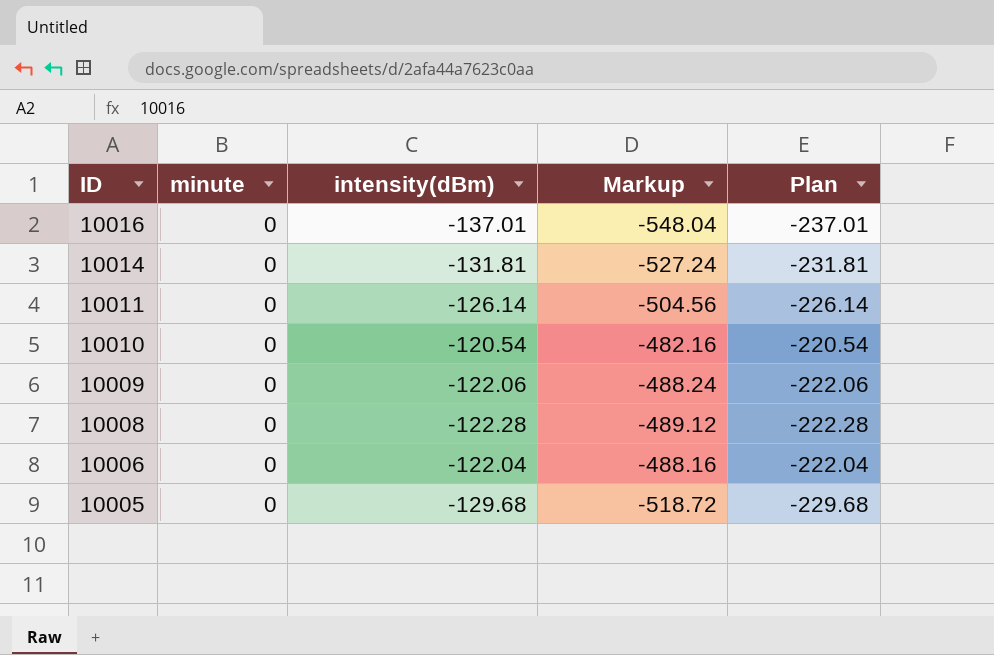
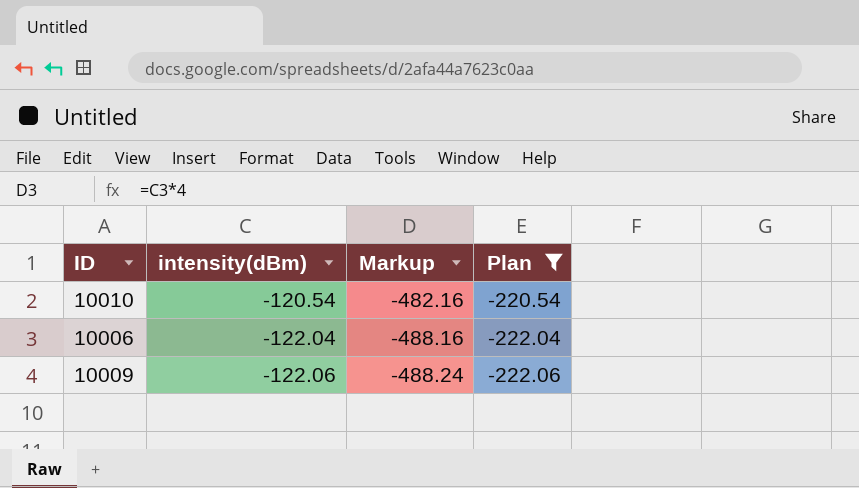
filter: none -> Plan >= -222.06
row order: ID descending -> intensity(dBm) descending
column minute | position: 2 -> none

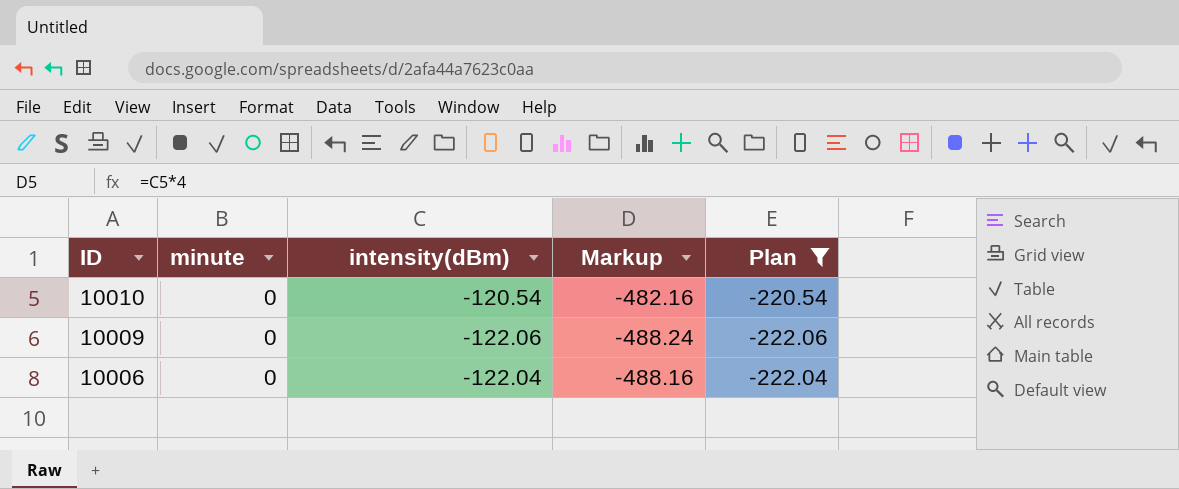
row order: intensity(dBm) descending -> ID descending
column minute | position: none -> 2

